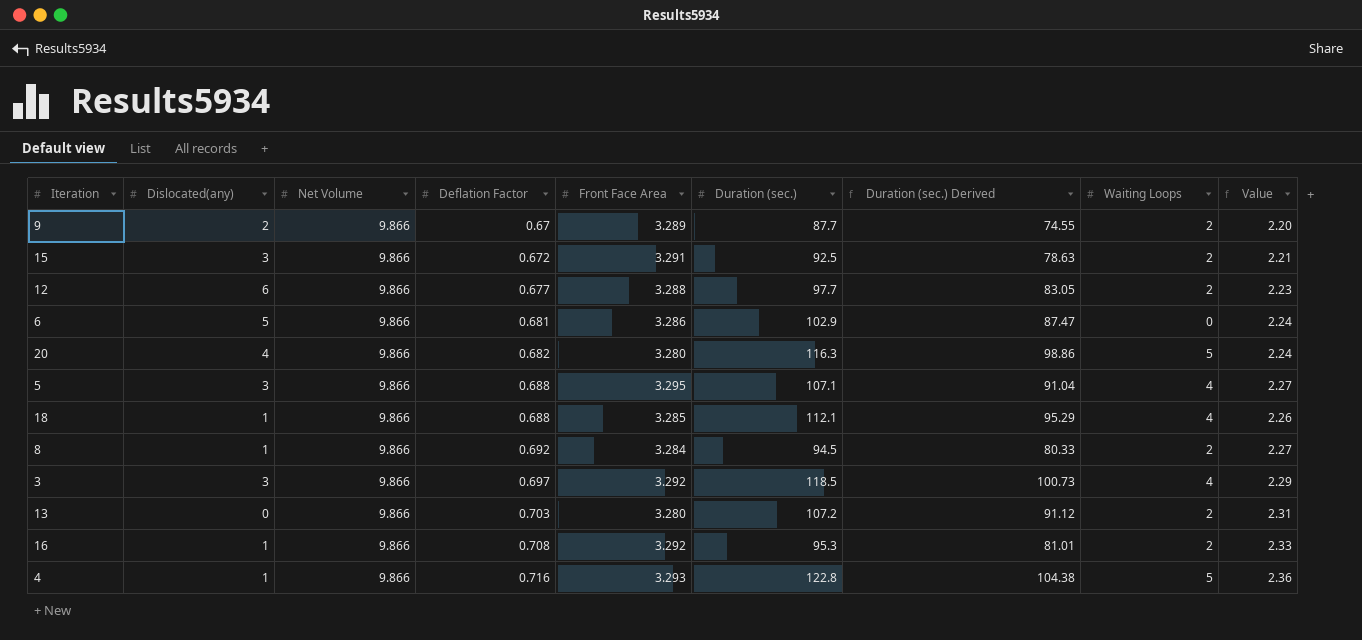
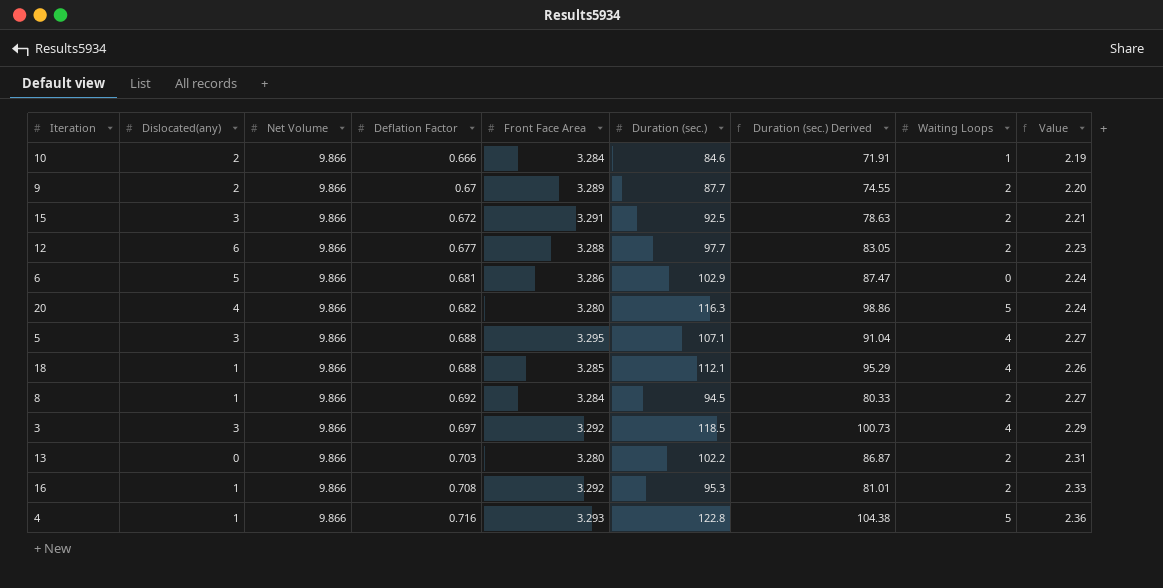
row 10: none -> 2 | 9.866 | 0.666 | 3.284 | 84.6 | 71.91 | 1 | 2.19
13 | Duration (sec.): 107.2 -> 102.2
13 | Duration (sec.) Derived: 91.12 -> 86.87

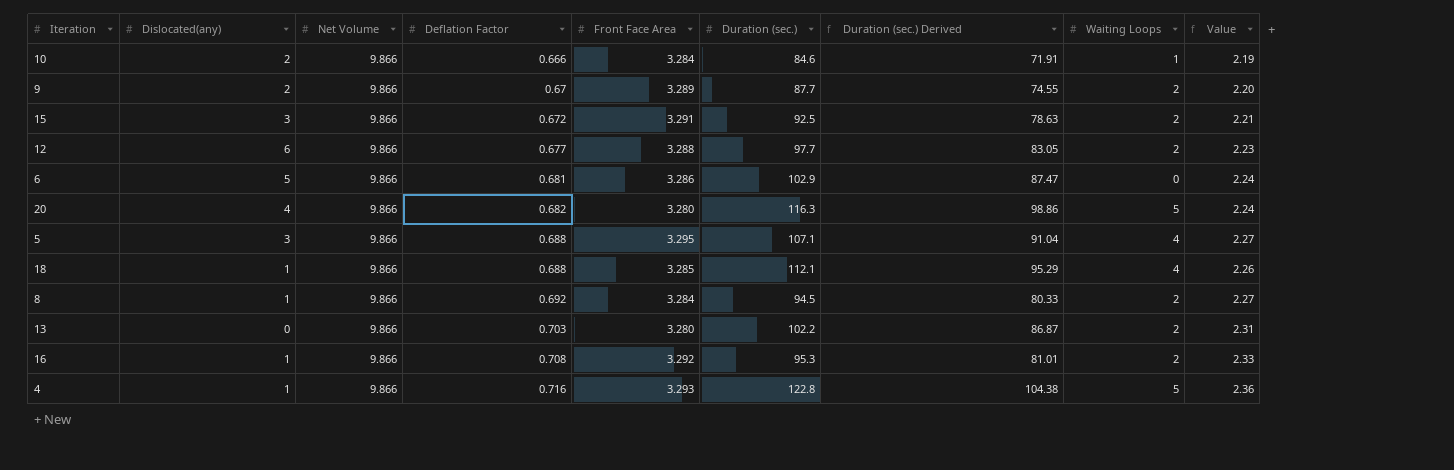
row 3: 3 | 9.866 | 0.697 | 3.292 | 118.5 | 100.73 | 4 | 2.29 -> none

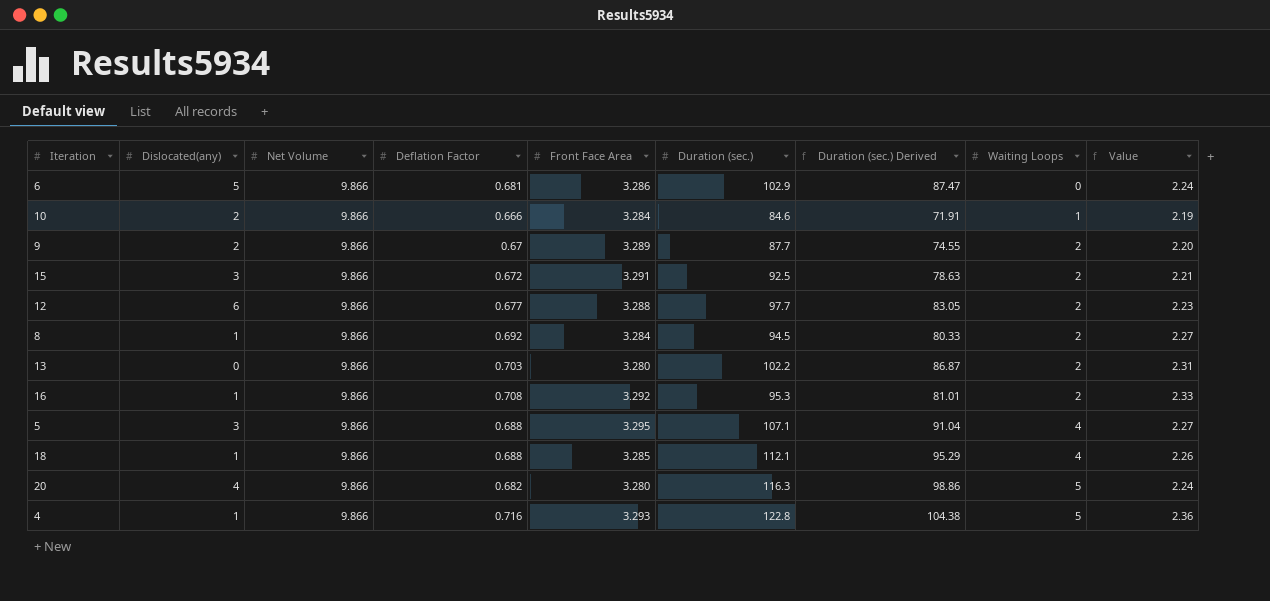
row order: Deflation Factor ascending -> Waiting Loops ascending

